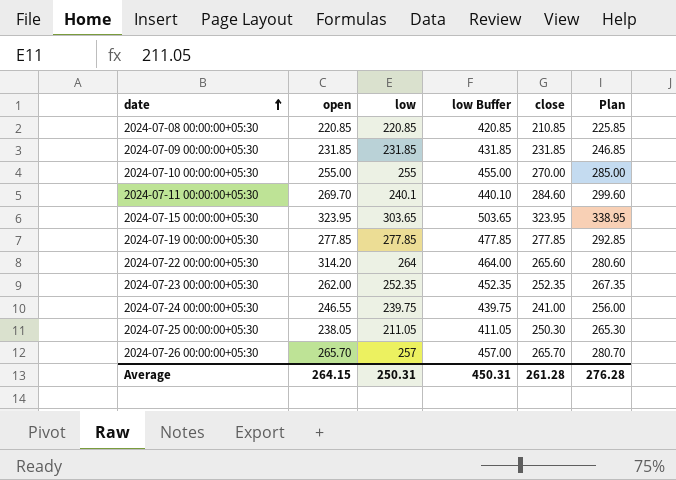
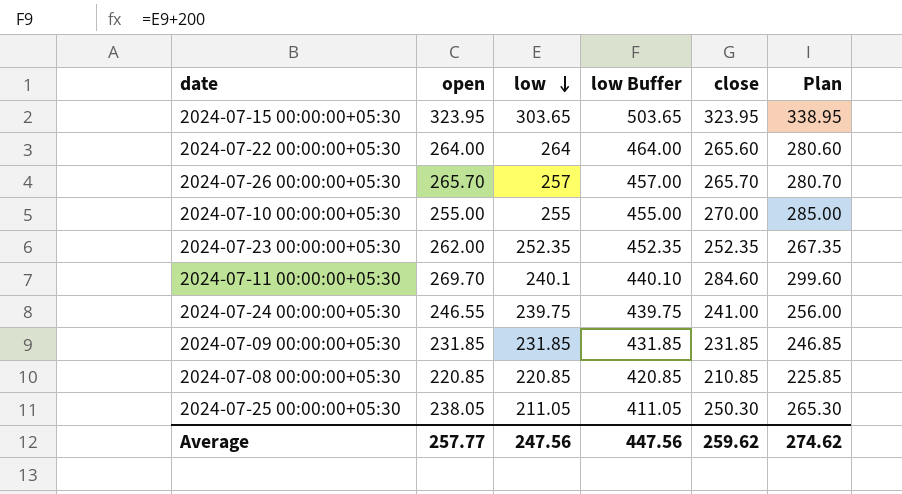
row order: date ascending -> low descending
row 2024-07-19 00:00:00+05:30: 277.85 | 277.85 | 477.85 | 277.85 | 292.85 -> none
2024-07-22 00:00:00+05:30 | open: 314.20 -> 264.00
Average | open: 264.15 -> 257.77
Average | low: 250.31 -> 247.56
Average | low Buffer: 450.31 -> 447.56
Average | close: 261.28 -> 259.62
Average | Plan: 276.28 -> 274.62

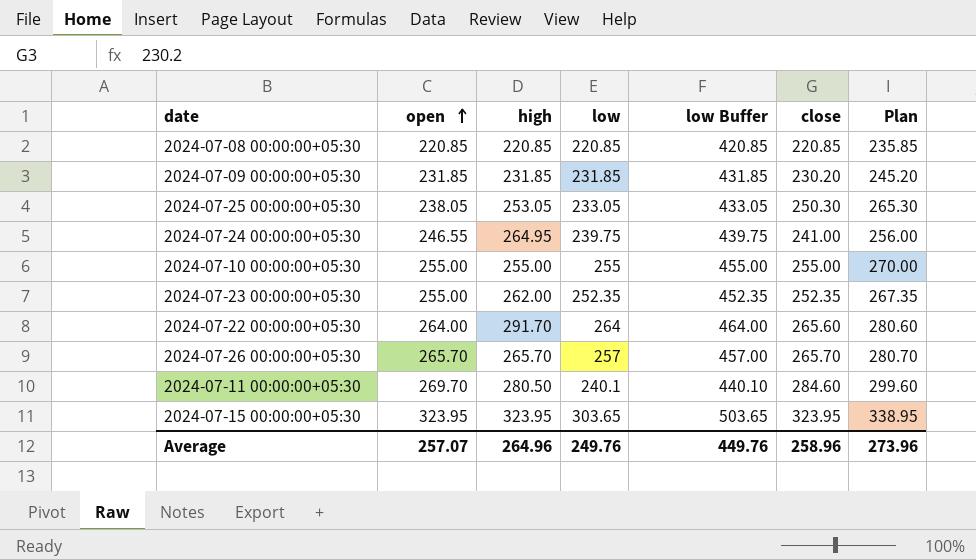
row order: low descending -> open ascending
column high | position: none -> 3
2024-07-08 00:00:00+05:30 | close: 210.85 -> 220.85
2024-07-08 00:00:00+05:30 | Plan: 225.85 -> 235.85
2024-07-09 00:00:00+05:30 | close: 231.85 -> 230.20
2024-07-09 00:00:00+05:30 | Plan: 246.85 -> 245.20
2024-07-25 00:00:00+05:30 | low: 211.05 -> 233.05
2024-07-25 00:00:00+05:30 | low Buffer: 411.05 -> 433.05
2024-07-10 00:00:00+05:30 | close: 270.00 -> 255.00
2024-07-10 00:00:00+05:30 | Plan: 285.00 -> 270.00
2024-07-23 00:00:00+05:30 | open: 262.00 -> 255.00
Average | open: 257.77 -> 257.07
Average | low: 247.56 -> 249.76
Average | low Buffer: 447.56 -> 449.76
Average | close: 259.62 -> 258.96
Average | Plan: 274.62 -> 273.96

